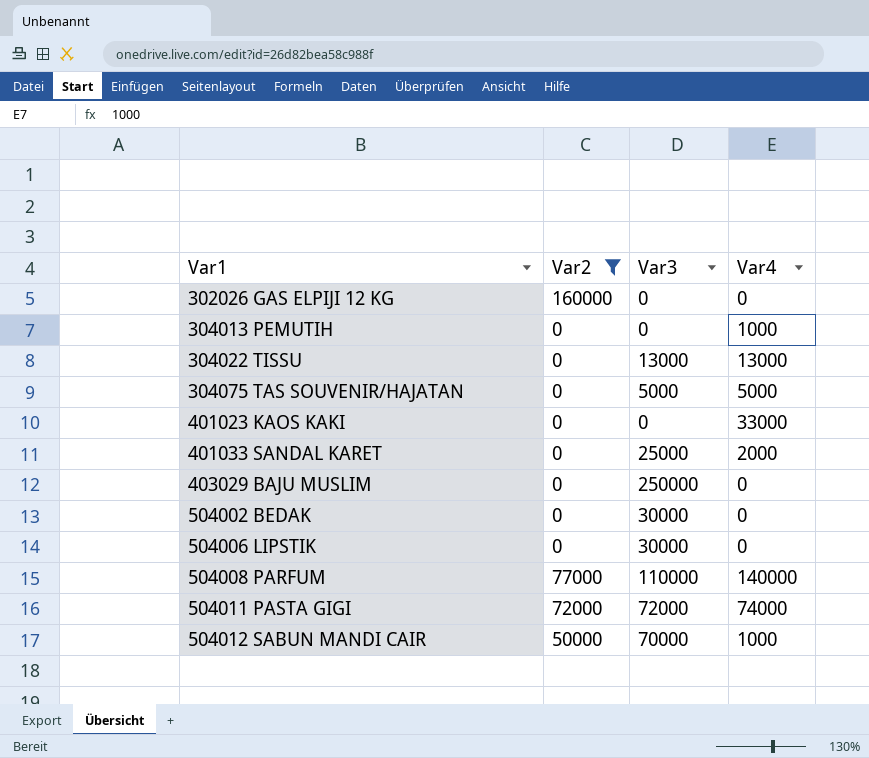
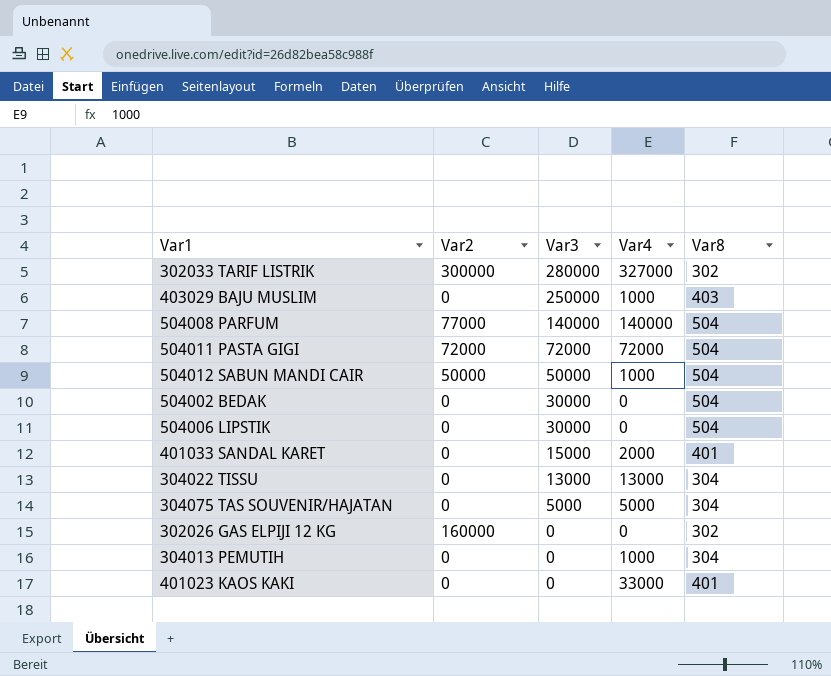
filter: Var2 != 300000 -> none
row order: Var1 ascending -> Var3 descending
column Var8 | position: none -> 5
403029 BAJU MUSLIM | Var4: 0 -> 1000
504008 PARFUM | Var3: 110000 -> 140000
504011 PASTA GIGI | Var4: 74000 -> 72000
504012 SABUN MANDI CAIR | Var3: 70000 -> 50000
401033 SANDAL KARET | Var3: 25000 -> 15000

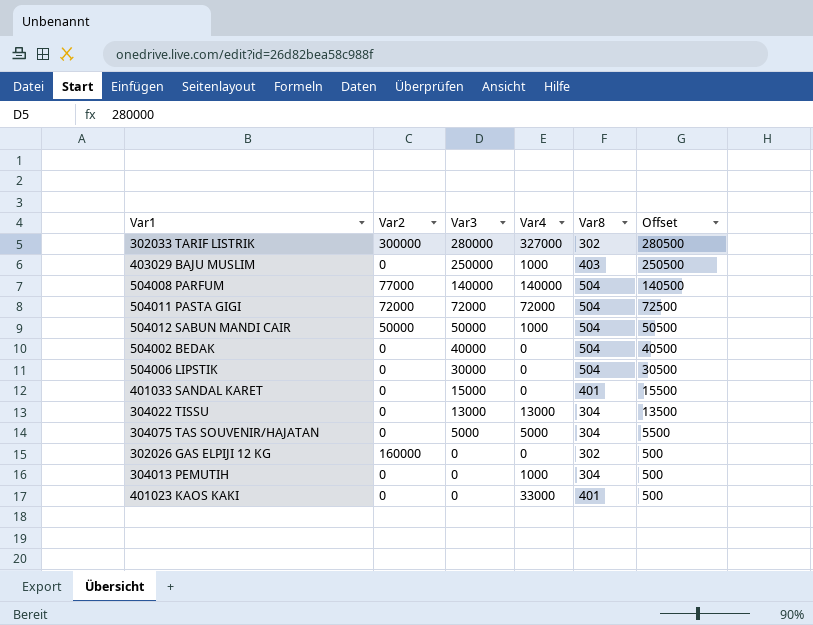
column Offset | formula: none -> [Var3] + 500
504002 BEDAK | Var3: 30000 -> 40000
401033 SANDAL KARET | Var4: 2000 -> 0

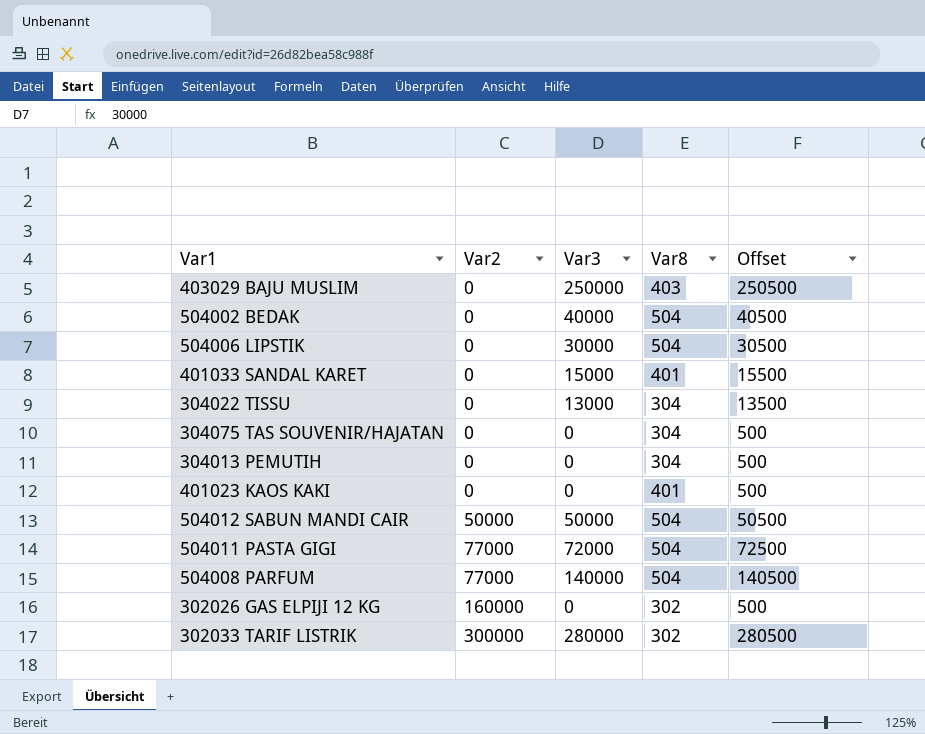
row order: Var3 descending -> Var2 ascending
column Var4 | position: 4 -> none
304075 TAS SOUVENIR/HAJATAN | Var3: 5000 -> 0
304075 TAS SOUVENIR/HAJATAN | Offset: 5500 -> 500
504011 PASTA GIGI | Var2: 72000 -> 77000

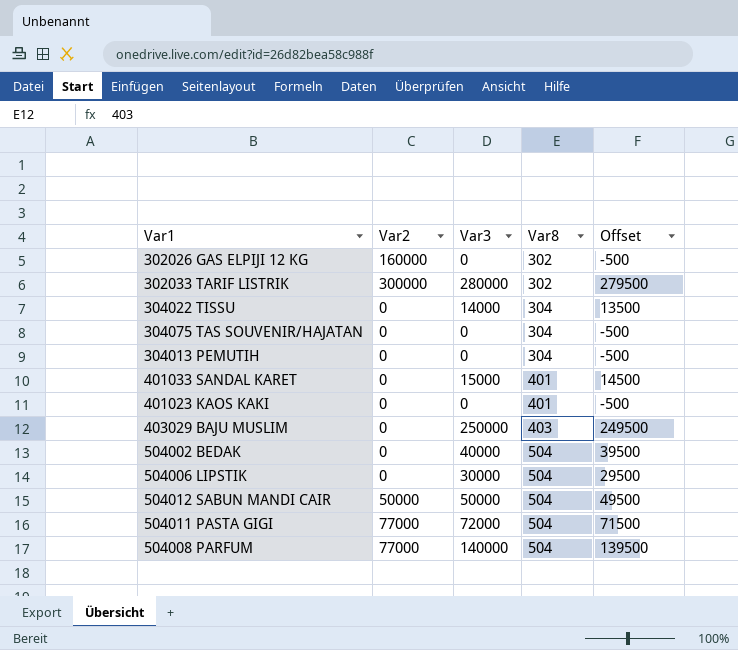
row order: Var2 ascending -> Var8 ascending
column Offset | formula: [Var3] + 500 -> [Var3] - 500
304022 TISSU | Var3: 13000 -> 14000

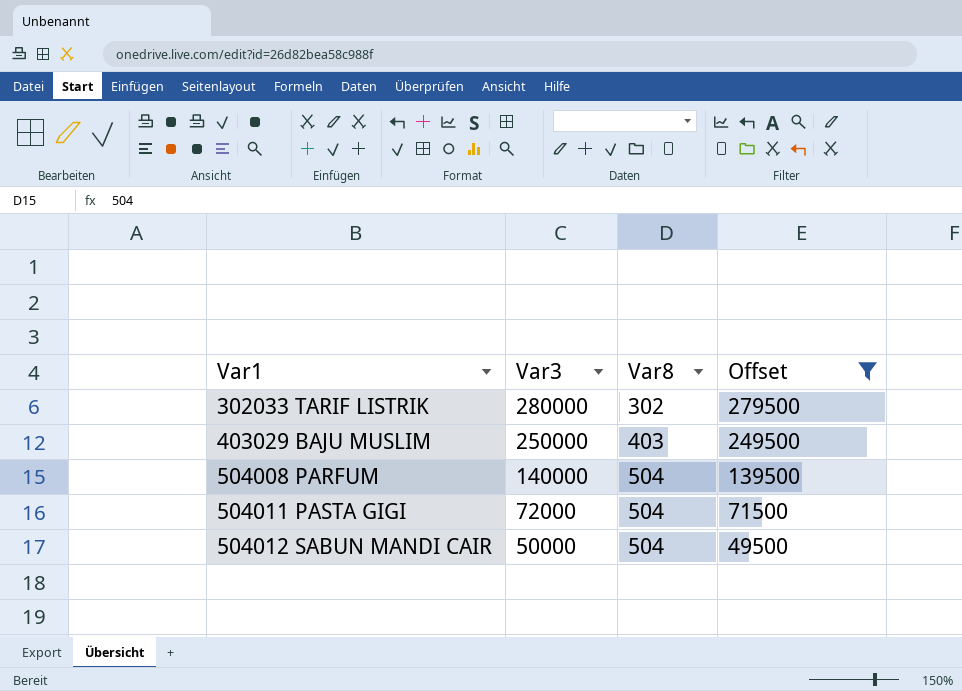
filter: none -> Offset >= 49500
row order: Var8 ascending -> Var1 ascending
column Var2 | position: 2 -> none

